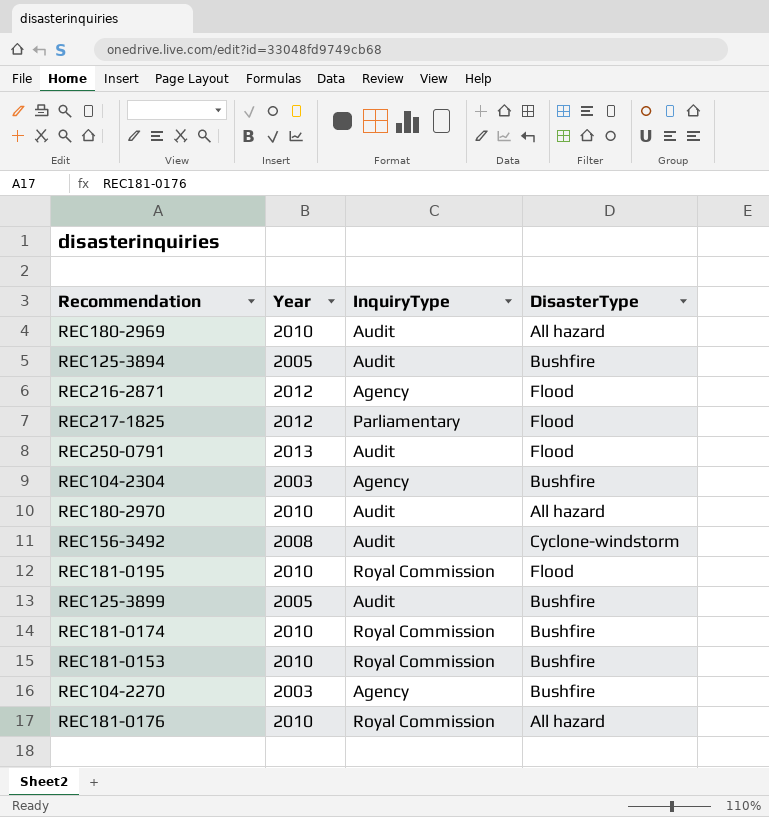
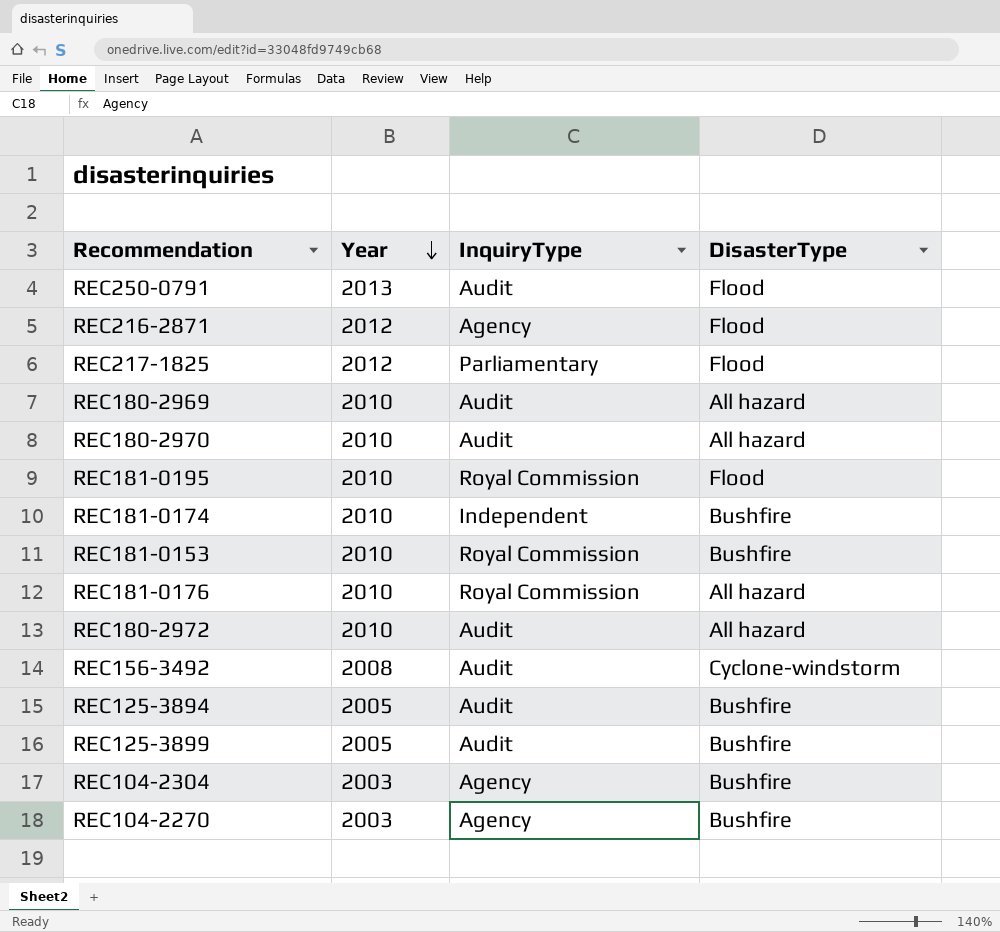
row order: none -> Year descending
REC181-0174 | InquiryType: Royal Commission -> Independent
row REC180-2972: none -> 2010 | Audit | All hazard

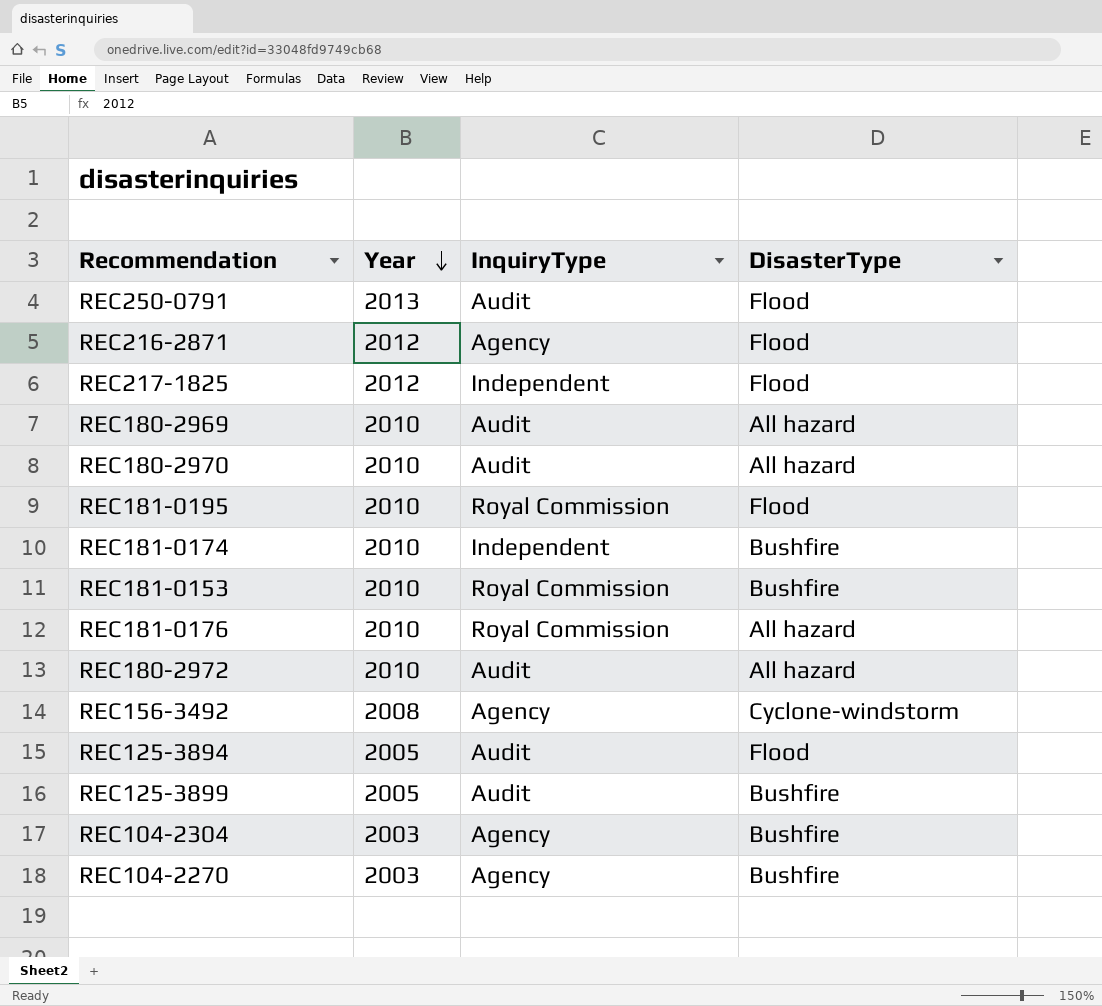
REC217-1825 | InquiryType: Parliamentary -> Independent
REC156-3492 | InquiryType: Audit -> Agency
REC125-3894 | DisasterType: Bushfire -> Flood

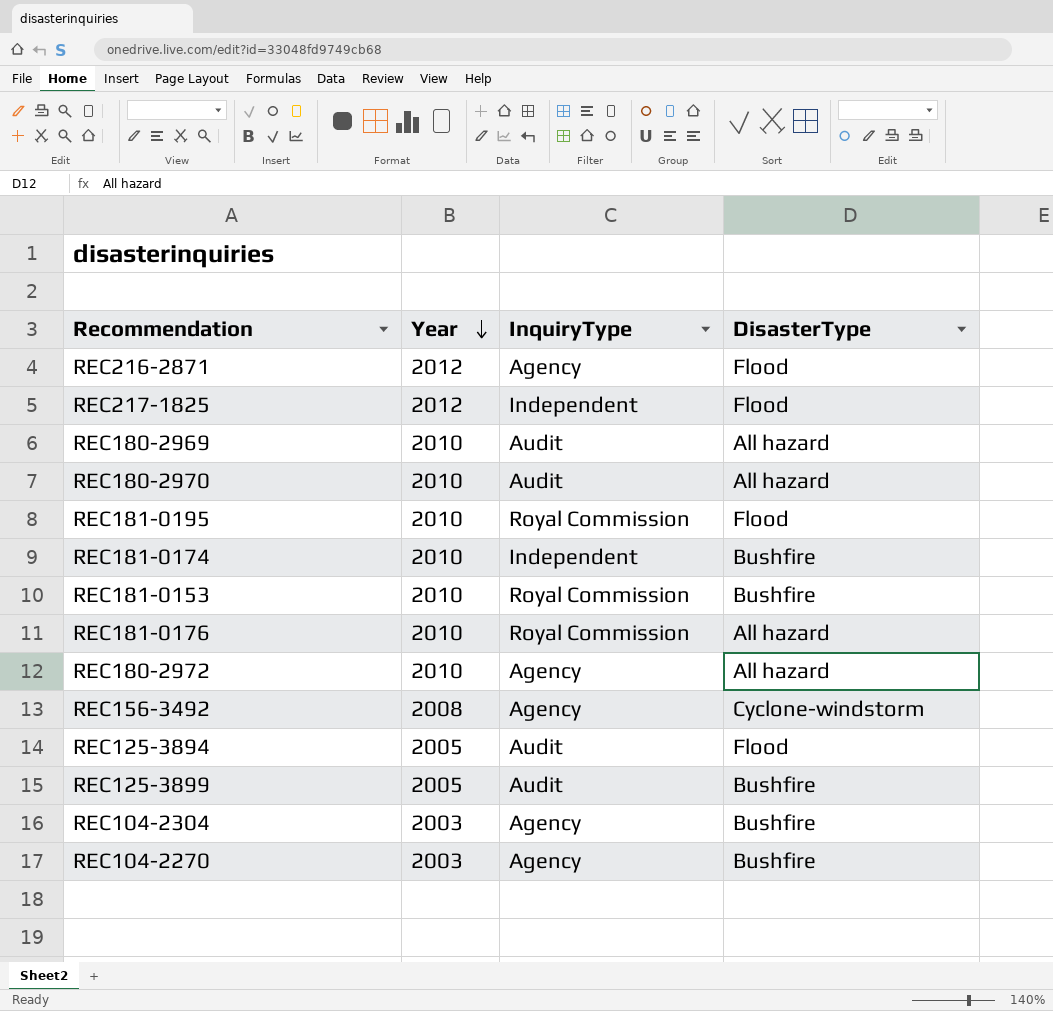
row REC250-0791: 2013 | Audit | Flood -> none
REC180-2972 | InquiryType: Audit -> Agency

